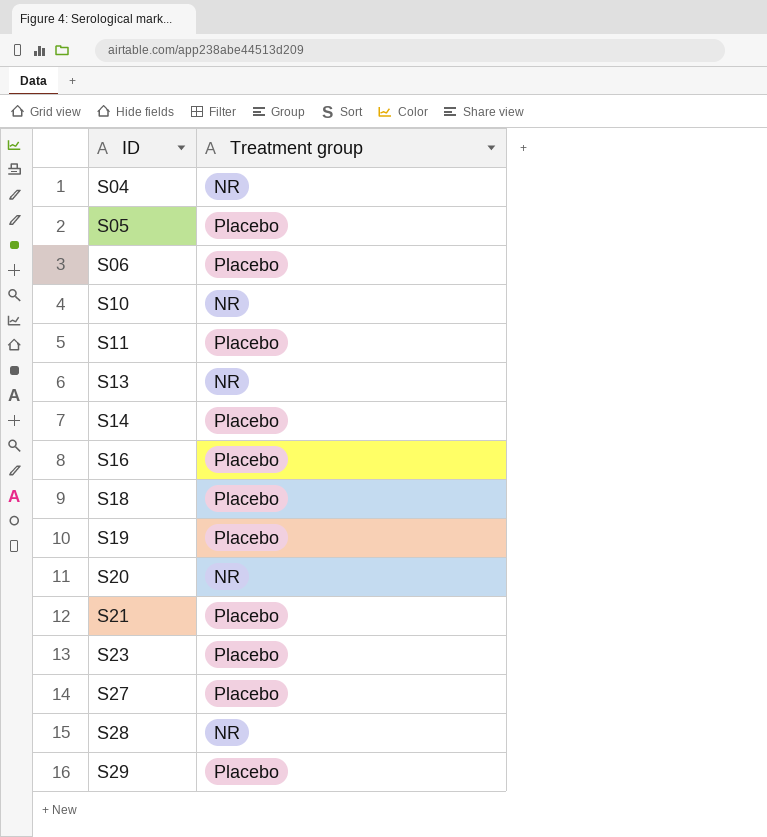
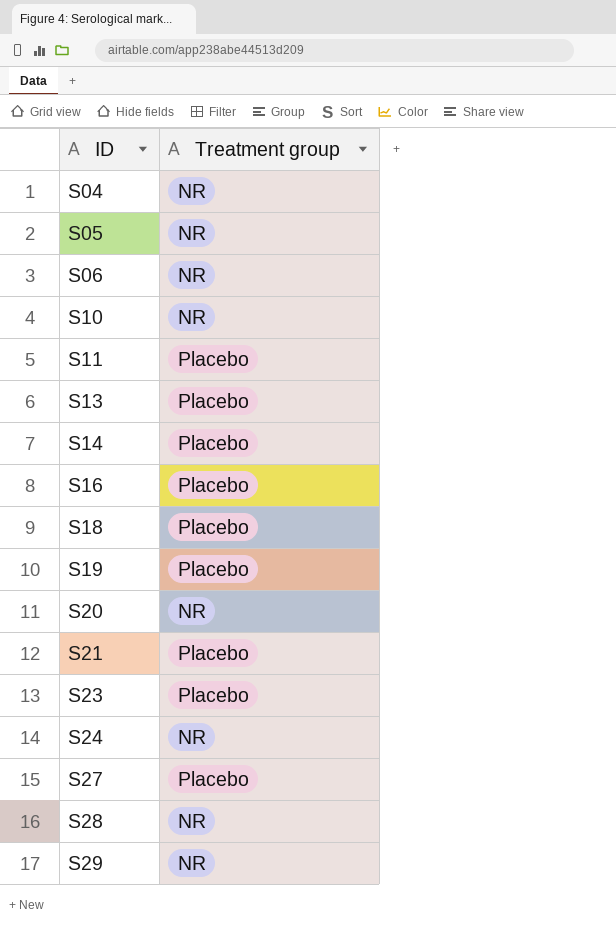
S05 | Treatment group: Placebo -> NR
S06 | Treatment group: Placebo -> NR
S13 | Treatment group: NR -> Placebo
row S24: none -> NR
S29 | Treatment group: Placebo -> NR

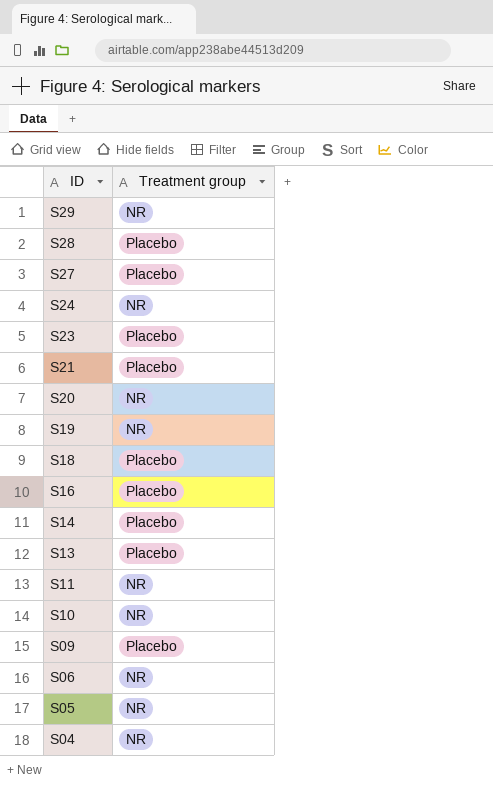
row order: ID ascending -> ID descending
S28 | Treatment group: NR -> Placebo
S19 | Treatment group: Placebo -> NR
S11 | Treatment group: Placebo -> NR
row S09: none -> Placebo

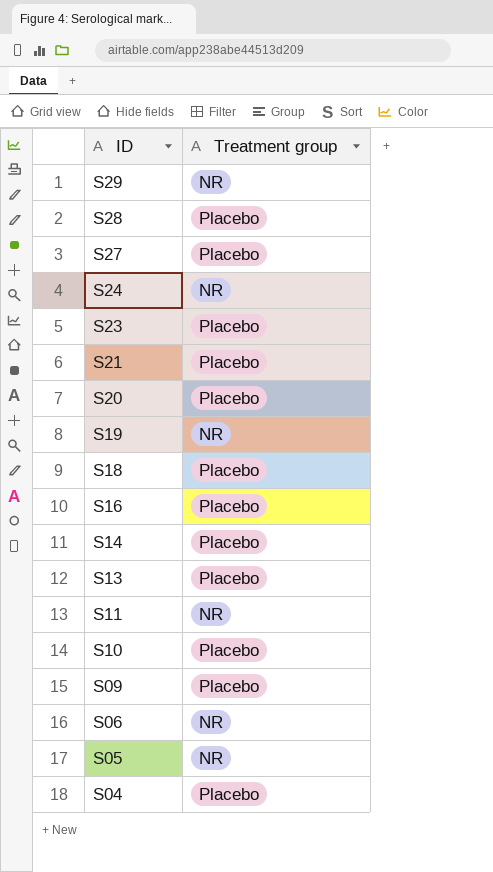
S20 | Treatment group: NR -> Placebo
S10 | Treatment group: NR -> Placebo
S04 | Treatment group: NR -> Placebo

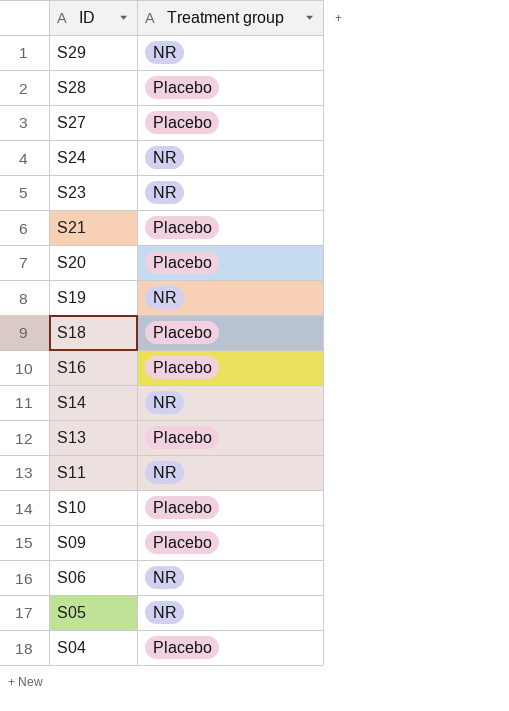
S23 | Treatment group: Placebo -> NR
S14 | Treatment group: Placebo -> NR

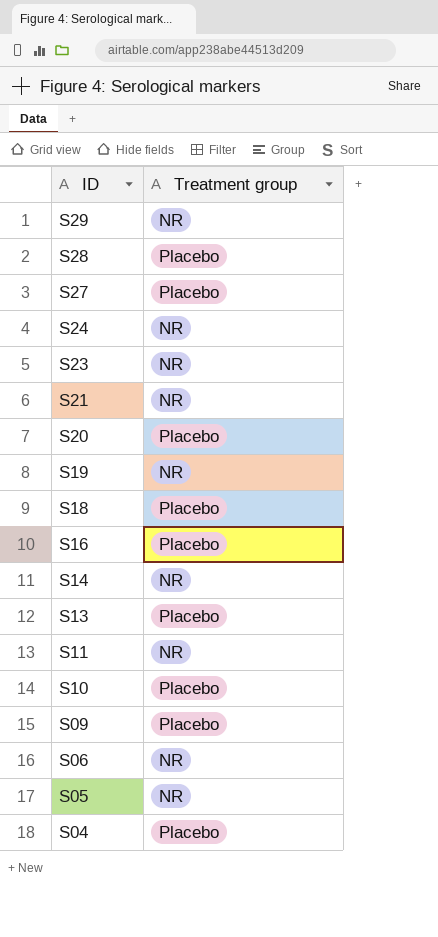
S21 | Treatment group: Placebo -> NR

